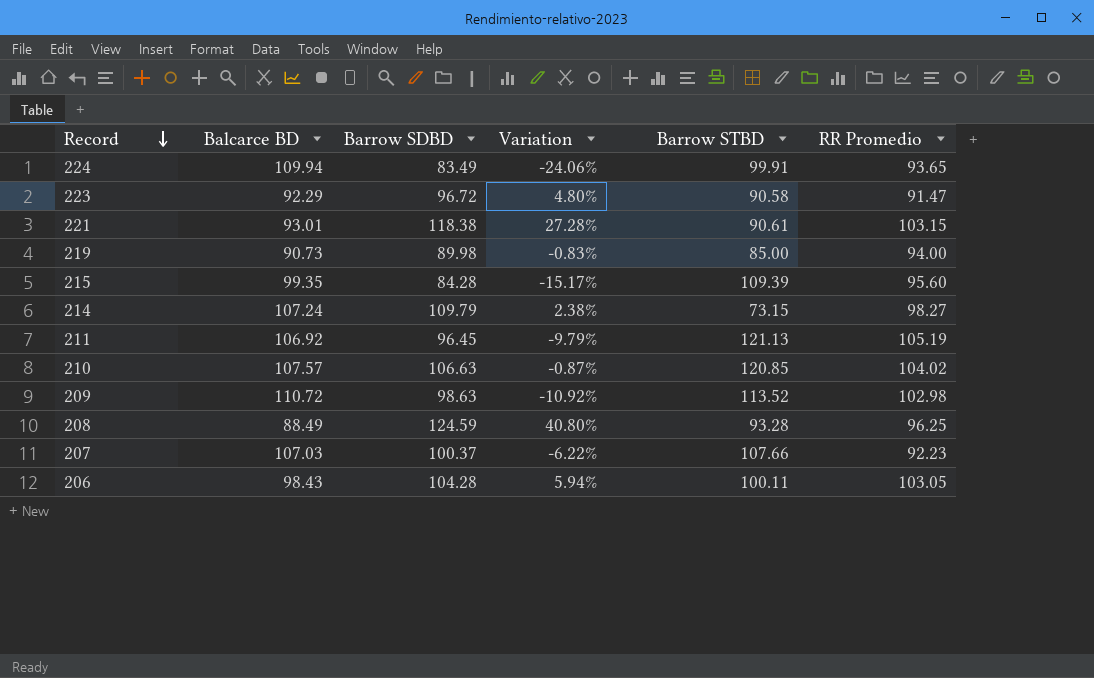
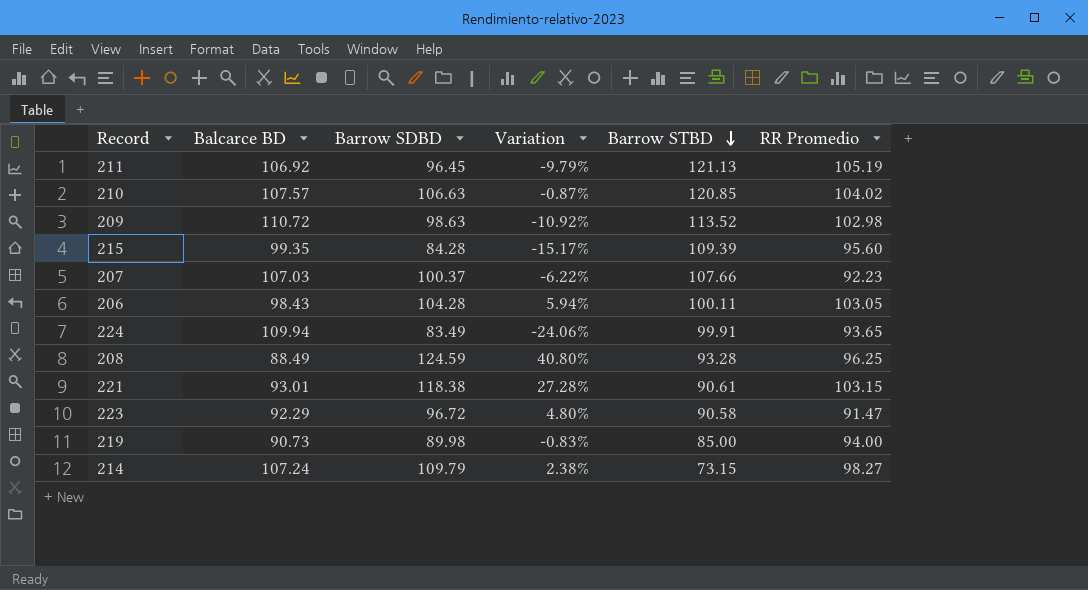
row order: Record descending -> Barrow STBD descending

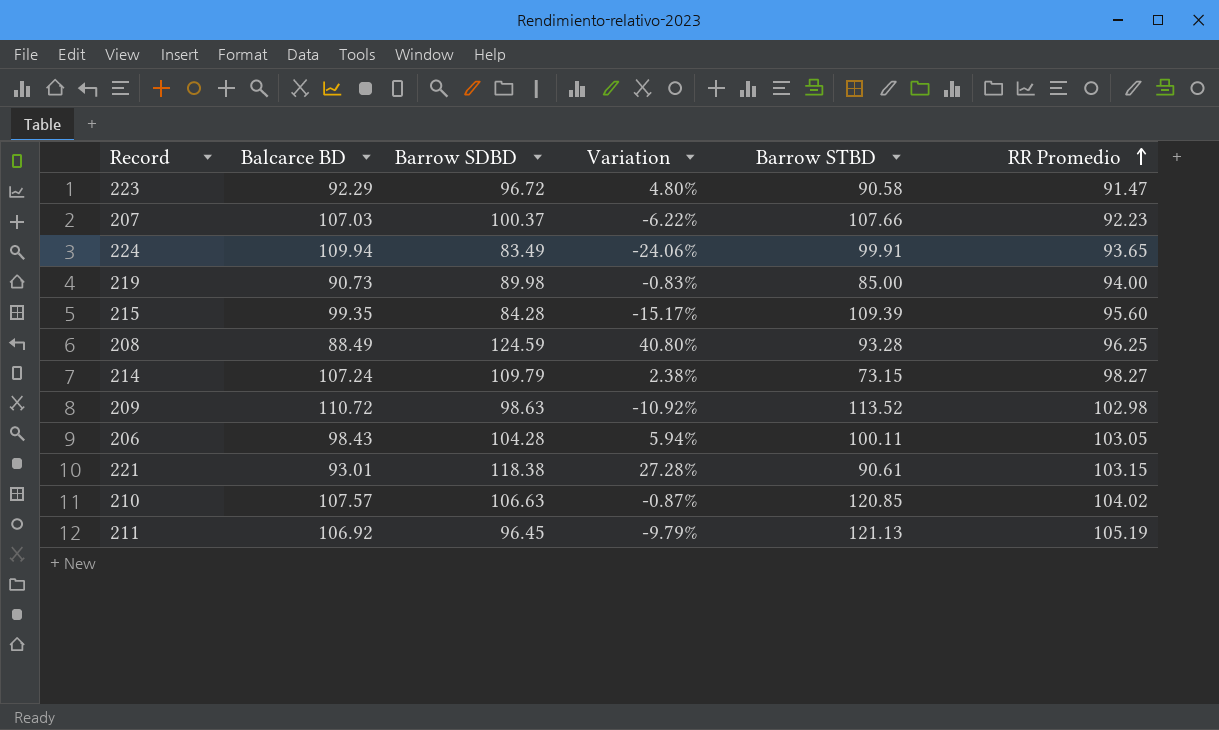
row order: Barrow STBD descending -> RR Promedio ascending

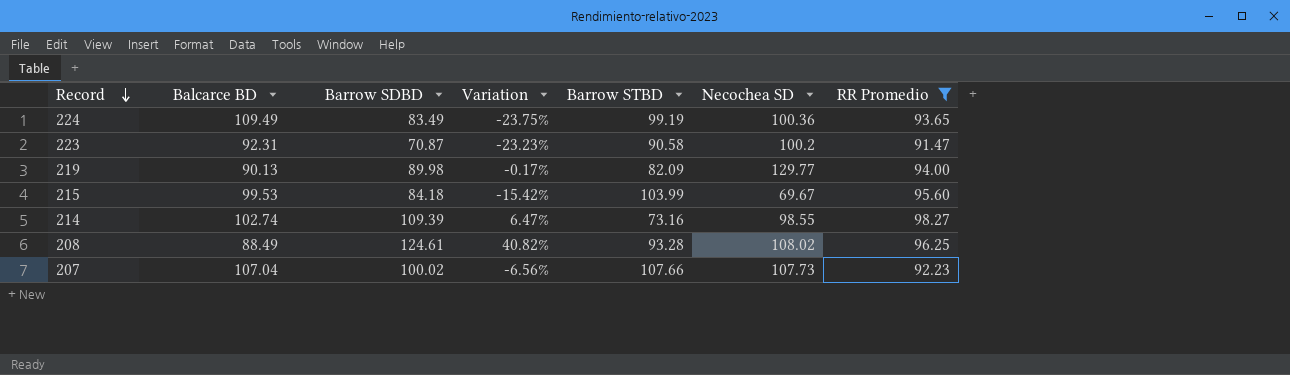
filter: none -> RR Promedio <= 98.27
row order: RR Promedio ascending -> Record descending
column Necochea SD | position: none -> 6
224 | Balcarce BD: 109.94 -> 109.49
224 | Variation: -24.06% -> -23.75%
224 | Barrow STBD: 99.91 -> 99.19
223 | Balcarce BD: 92.29 -> 92.31
223 | Barrow SDBD: 96.72 -> 70.87
223 | Variation: 4.80% -> -23.23%
219 | Balcarce BD: 90.73 -> 90.13
219 | Variation: -0.83% -> -0.17%
219 | Barrow STBD: 85.00 -> 82.09
215 | Balcarce BD: 99.35 -> 99.53
215 | Barrow SDBD: 84.28 -> 84.18
215 | Variation: -15.17% -> -15.42%
215 | Barrow STBD: 109.39 -> 103.99
214 | Balcarce BD: 107.24 -> 102.74
214 | Barrow SDBD: 109.79 -> 109.39
214 | Variation: 2.38% -> 6.47%
214 | Barrow STBD: 73.15 -> 73.16
208 | Barrow SDBD: 124.59 -> 124.61
208 | Variation: 40.80% -> 40.82%
207 | Balcarce BD: 107.03 -> 107.04
207 | Barrow SDBD: 100.37 -> 100.02
207 | Variation: -6.22% -> -6.56%

